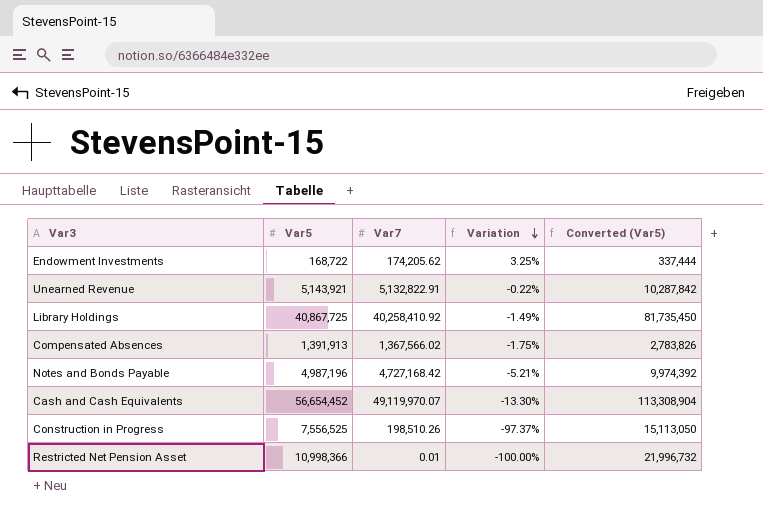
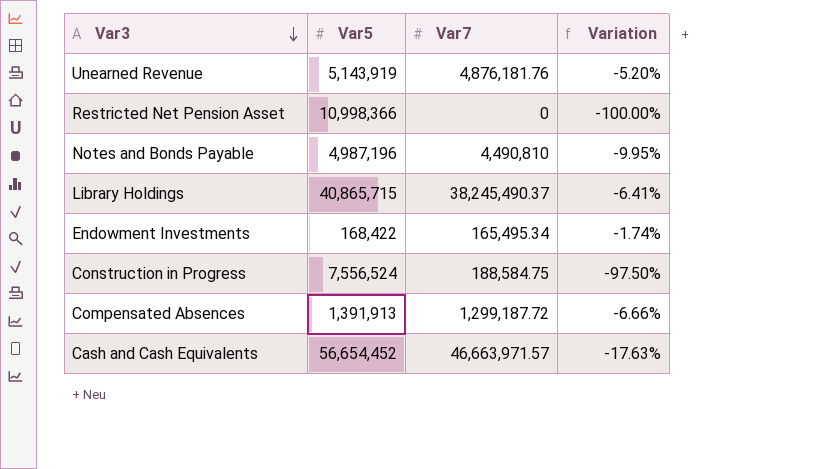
row order: Variation descending -> Var3 descending
column Converted (Var5) | formula: [Var5] * 2 -> none
Unearned Revenue | Var5: 5,143,921 -> 5,143,919
Unearned Revenue | Var7: 5,132,822.91 -> 4,876,181.76
Unearned Revenue | Variation: -0.22% -> -5.20%
Restricted Net Pension Asset | Var7: 0.01 -> 0
Notes and Bonds Payable | Var7: 4,727,168.42 -> 4,490,810
Notes and Bonds Payable | Variation: -5.21% -> -9.95%
Library Holdings | Var5: 40,867,725 -> 40,865,715
Library Holdings | Var7: 40,258,410.92 -> 38,245,490.37
Library Holdings | Variation: -1.49% -> -6.41%
Endowment Investments | Var5: 168,722 -> 168,422
Endowment Investments | Var7: 174,205.62 -> 165,495.34
Endowment Investments | Variation: 3.25% -> -1.74%
Construction in Progress | Var5: 7,556,525 -> 7,556,524
Construction in Progress | Var7: 198,510.26 -> 188,584.75
Construction in Progress | Variation: -97.37% -> -97.50%
Compensated Absences | Var7: 1,367,566.02 -> 1,299,187.72
Compensated Absences | Variation: -1.75% -> -6.66%
Cash and Cash Equivalents | Var7: 49,119,970.07 -> 46,663,971.57
Cash and Cash Equivalents | Variation: -13.30% -> -17.63%

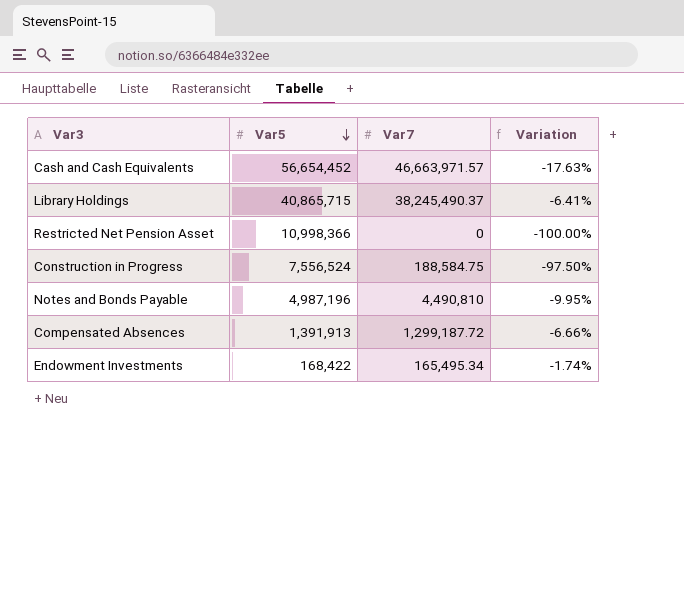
row order: Var3 descending -> Var5 descending
row Unearned Revenue: 5,143,919 | 4,876,181.76 | -5.20% -> none

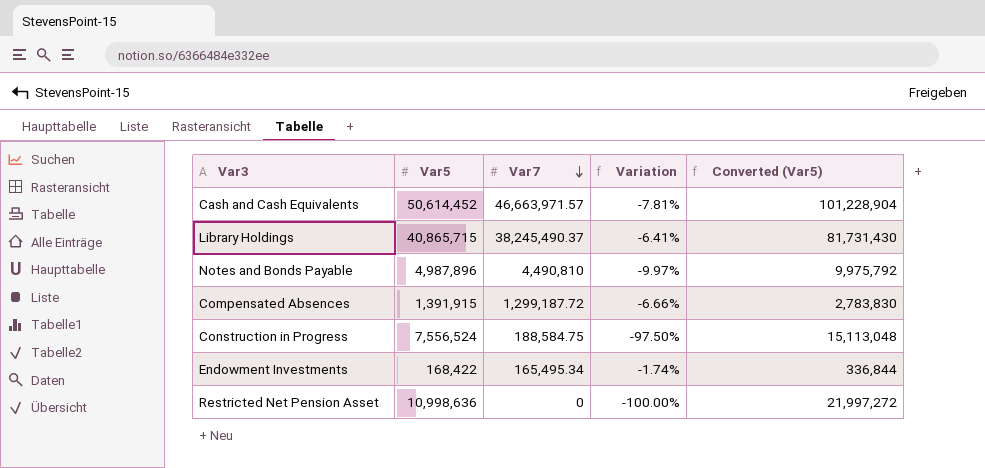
row order: Var5 descending -> Var7 descending
column Converted (Var5) | formula: none -> [Var5] * 2
Cash and Cash Equivalents | Var5: 56,654,452 -> 50,614,452
Cash and Cash Equivalents | Variation: -17.63% -> -7.81%
Notes and Bonds Payable | Var5: 4,987,196 -> 4,987,896
Notes and Bonds Payable | Variation: -9.95% -> -9.97%
Compensated Absences | Var5: 1,391,913 -> 1,391,915
Restricted Net Pension Asset | Var5: 10,998,366 -> 10,998,636

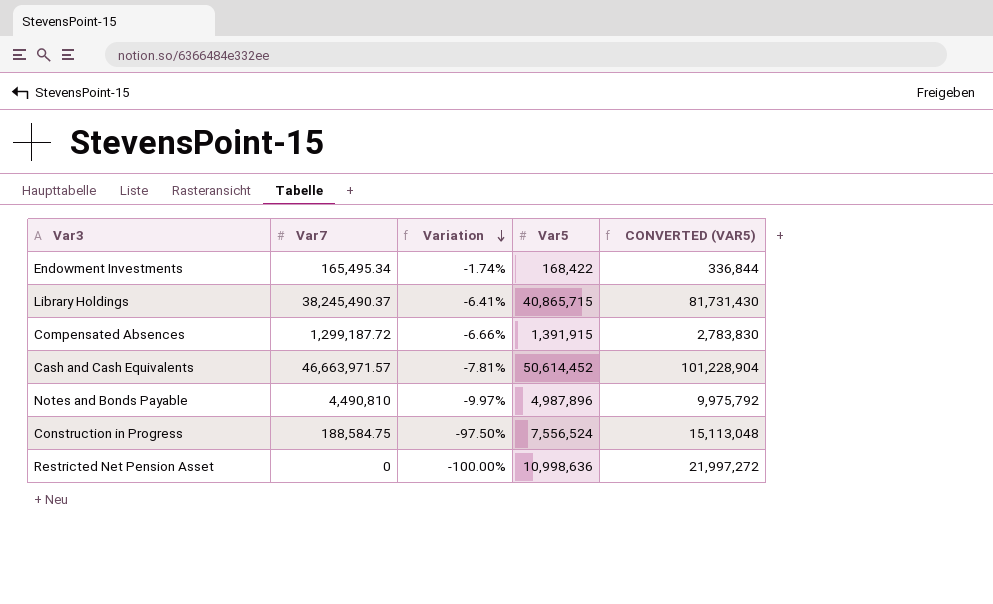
row order: Var7 descending -> Variation descending
column Var5 | position: 2 -> 4
column name: Converted (Var5) -> CONVERTED (VAR5)

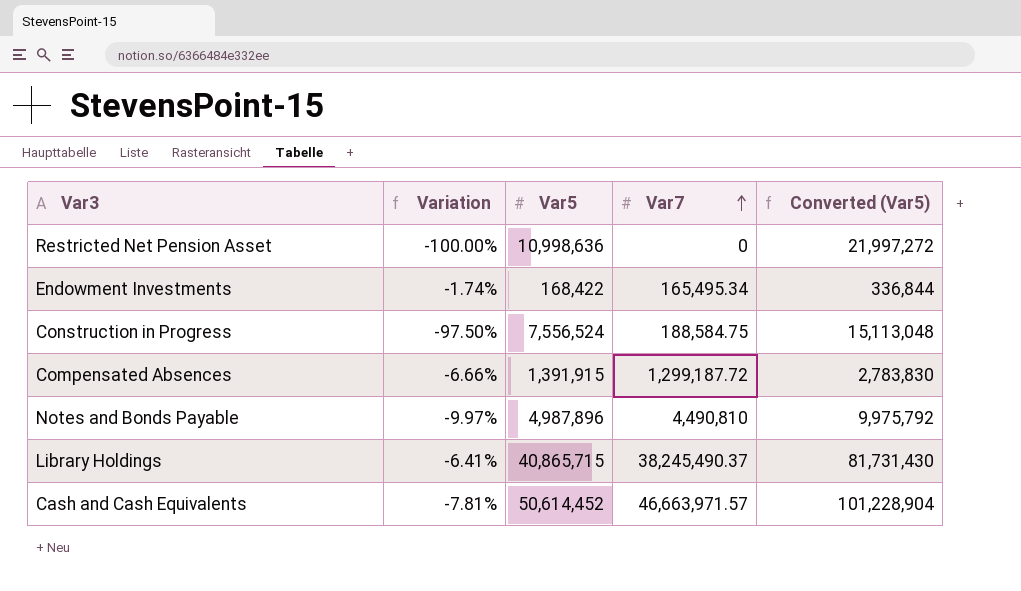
row order: Variation descending -> Var7 ascending
column Var7 | position: 2 -> 4
column name: CONVERTED (VAR5) -> Converted (Var5)

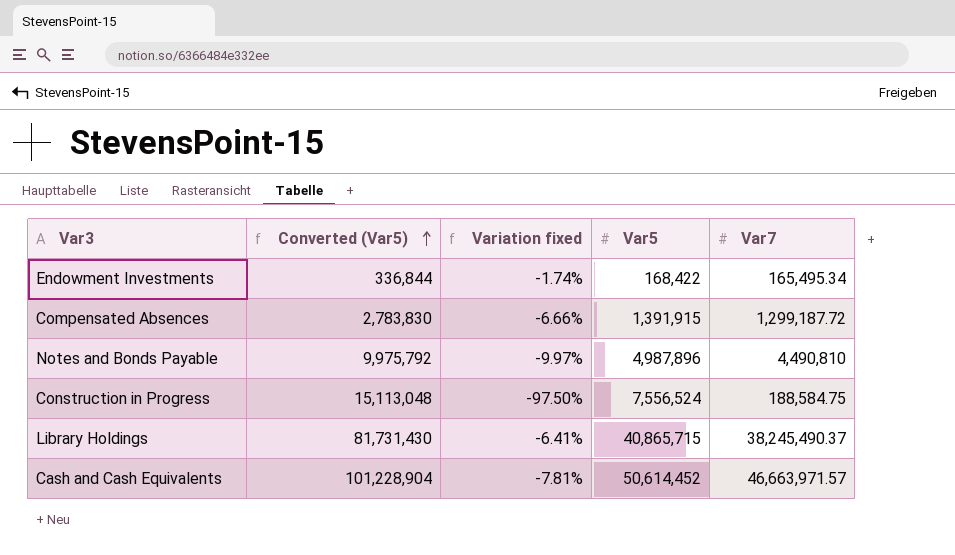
row order: Var7 ascending -> Converted (Var5) ascending
column Converted (Var5) | position: 5 -> 2
column name: Variation -> Variation fixed
row Restricted Net Pension Asset: -100.00% | 10,998,636 | 0 | 21,997,272 -> none

